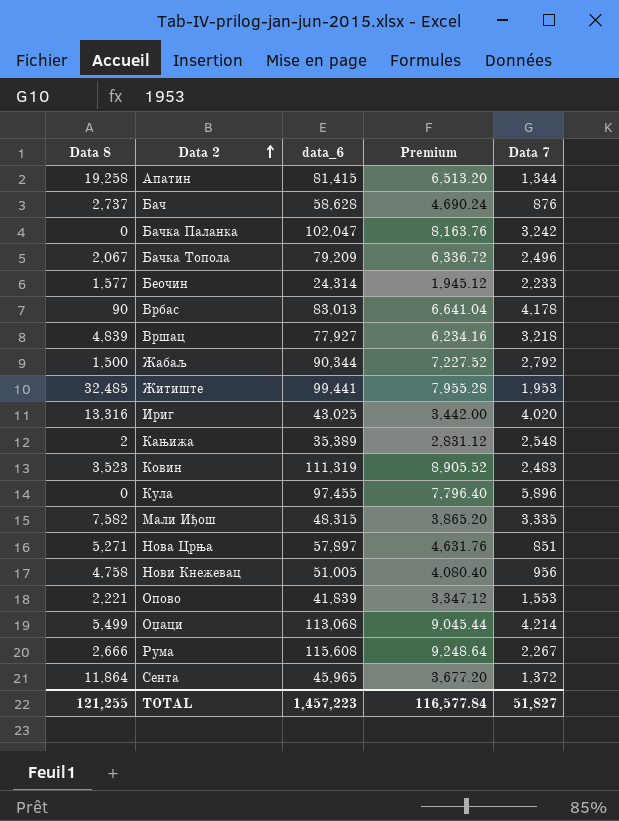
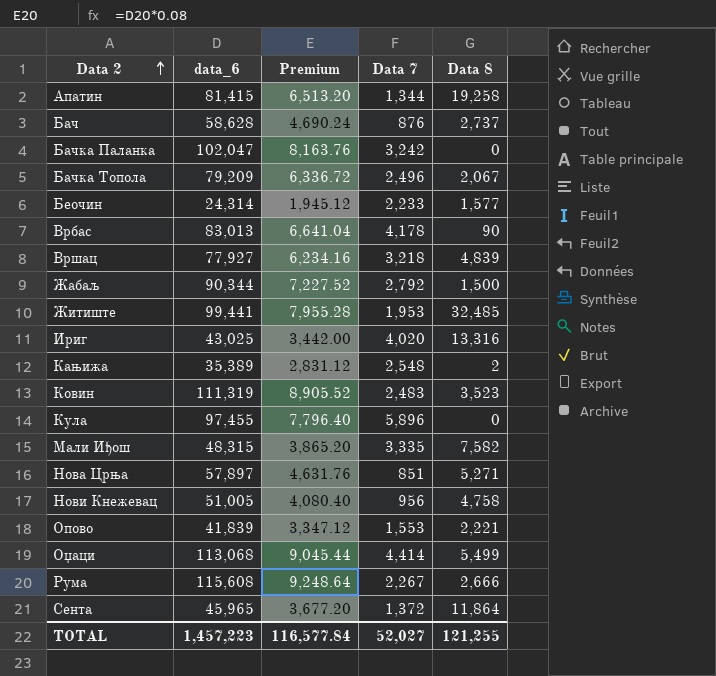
column Data 8 | position: 1 -> 5
Оџаци | Data 7: 4,214 -> 4,414
TOTAL | Data 7: 51,827 -> 52,027

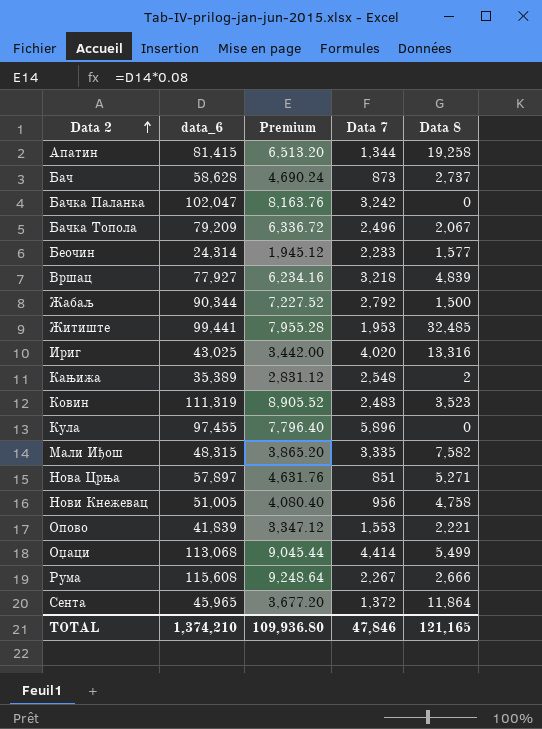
row Врбас: 83,013 | 6,641.04 | 4,178 | 90 -> none
Бач | Data 7: 876 -> 873
TOTAL | data_6: 1,457,223 -> 1,374,210
TOTAL | Premium: 116,577.84 -> 109,936.80
TOTAL | Data 7: 52,027 -> 47,846
TOTAL | Data 8: 121,255 -> 121,165

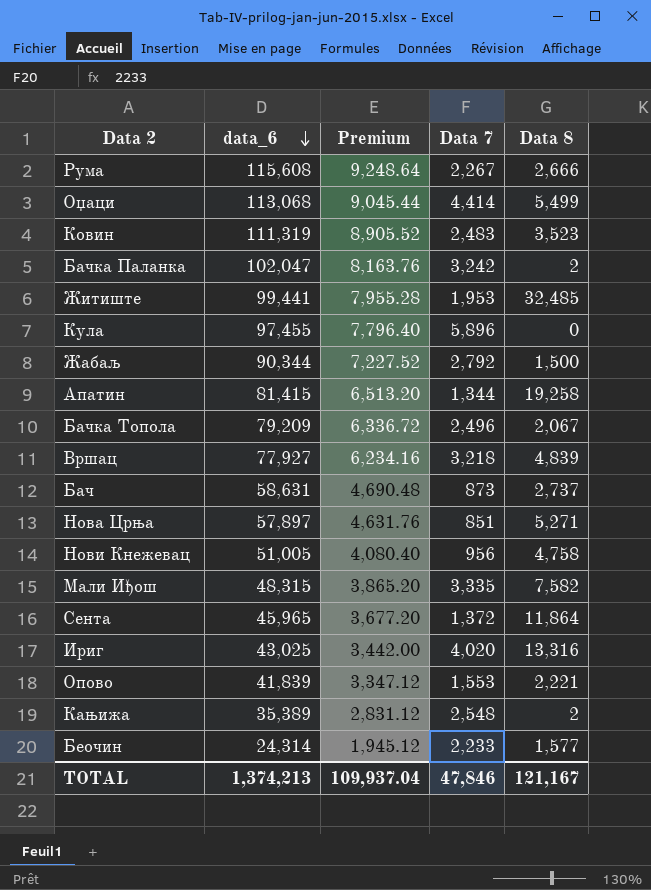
row order: Data 2 ascending -> data_6 descending
Бачка Паланка | Data 8: 0 -> 2
Бач | data_6: 58,628 -> 58,631
Бач | Premium: 4,690.24 -> 4,690.48
TOTAL | data_6: 1,374,210 -> 1,374,213
TOTAL | Premium: 109,936.80 -> 109,937.04
TOTAL | Data 8: 121,165 -> 121,167

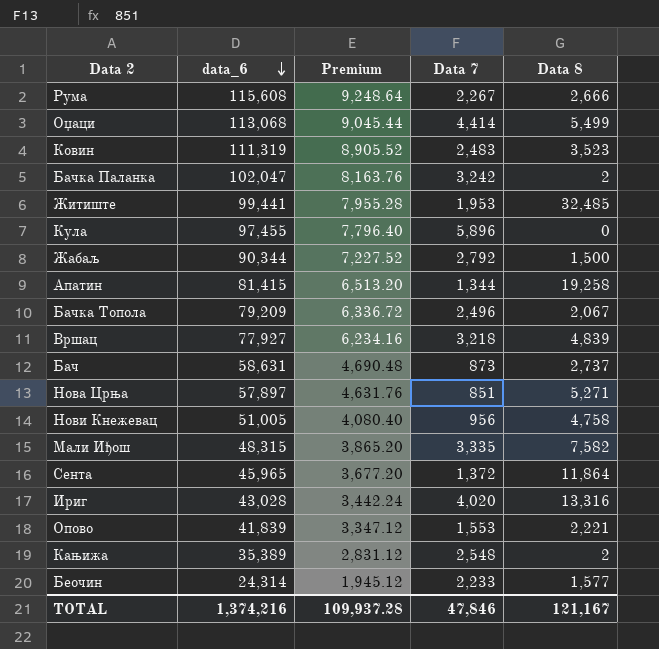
Ириг | data_6: 43,025 -> 43,028
Ириг | Premium: 3,442.00 -> 3,442.24
TOTAL | data_6: 1,374,213 -> 1,374,216
TOTAL | Premium: 109,937.04 -> 109,937.28

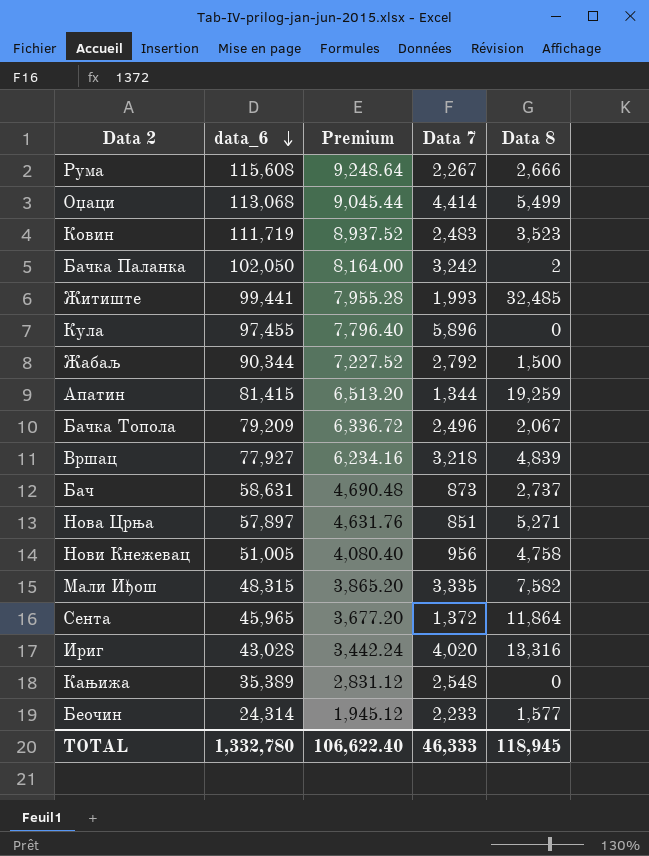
row Опово: 41,839 | 3,347.12 | 1,553 | 2,221 -> none
Ковин | data_6: 111,319 -> 111,719
Ковин | Premium: 8,905.52 -> 8,937.52
Бачка Паланка | data_6: 102,047 -> 102,050
Бачка Паланка | Premium: 8,163.76 -> 8,164.00
Житиште | Data 7: 1,953 -> 1,993
Апатин | Data 8: 19,258 -> 19,259
Кањижа | Data 8: 2 -> 0
TOTAL | data_6: 1,374,216 -> 1,332,780
TOTAL | Premium: 109,937.28 -> 106,622.40
TOTAL | Data 7: 47,846 -> 46,333
TOTAL | Data 8: 121,167 -> 118,945

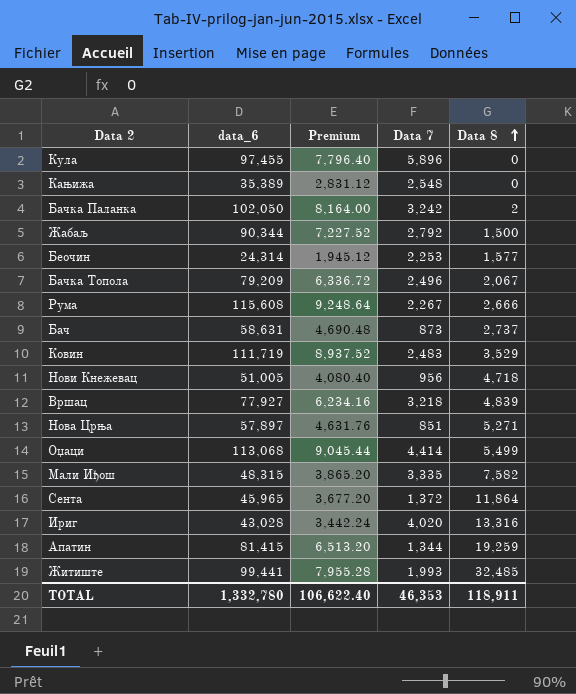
row order: data_6 descending -> Data 8 ascending
Беочин | Data 7: 2,233 -> 2,253
Ковин | Data 8: 3,523 -> 3,529
Нови Кнежевац | Data 8: 4,758 -> 4,718
TOTAL | Data 7: 46,333 -> 46,353
TOTAL | Data 8: 118,945 -> 118,911

